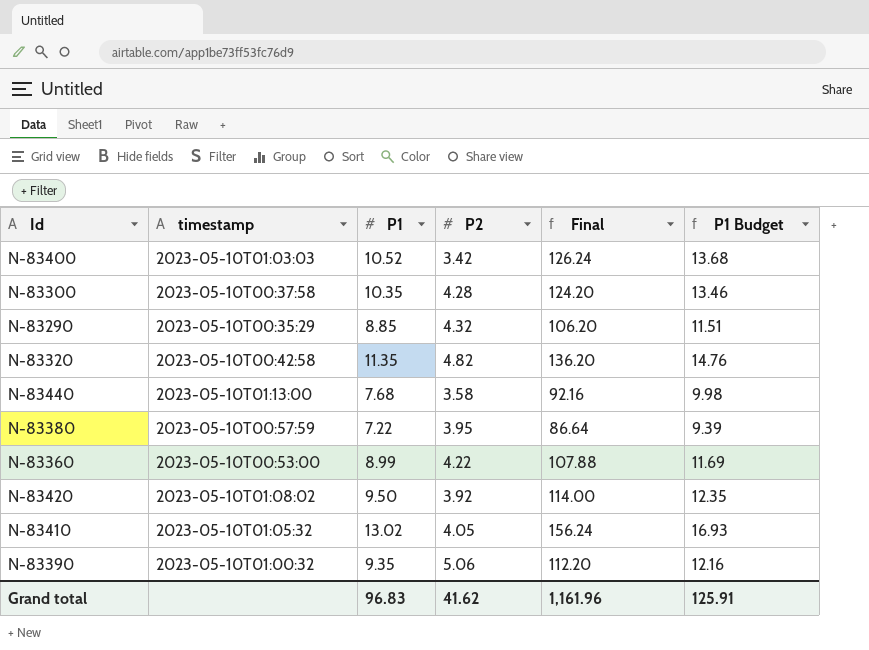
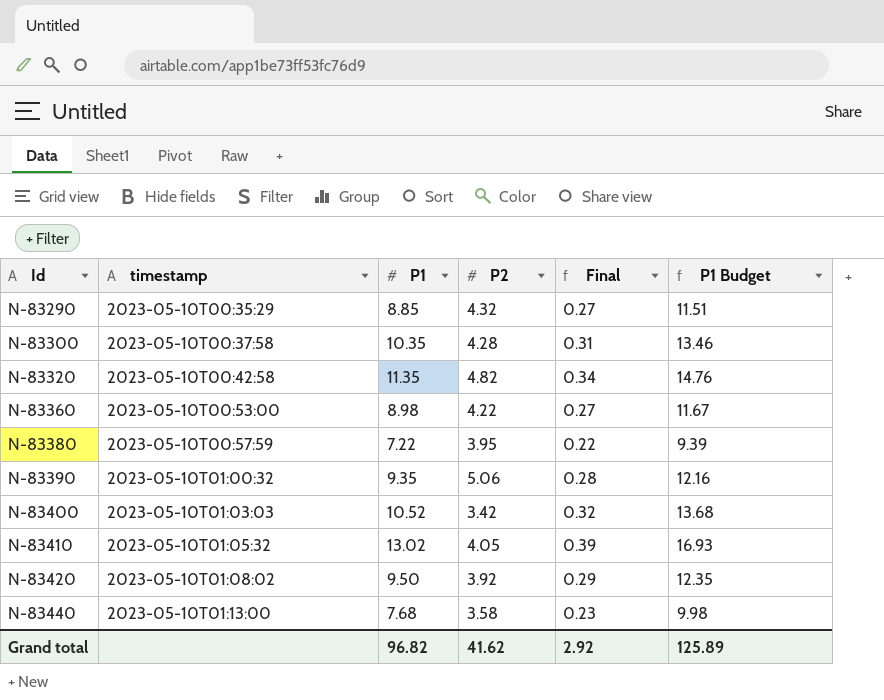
row order: none -> Id ascending
column Final | formula: [P1] * 12 -> [P1] * 0.03
N-83360 | P1: 8.99 -> 8.98
N-83360 | P1 Budget: 11.69 -> 11.67
Grand total | P1: 96.83 -> 96.82
Grand total | Final: 1,161.96 -> 2.92
Grand total | P1 Budget: 125.91 -> 125.89

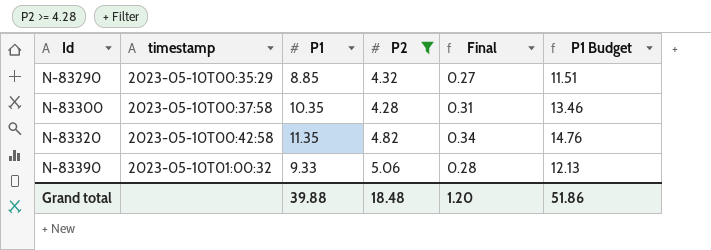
filter: none -> P2 >= 4.28
N-83390 | P1: 9.35 -> 9.33
N-83390 | P1 Budget: 12.16 -> 12.13
Grand total | P1: 96.82 -> 39.88
Grand total | P2: 41.62 -> 18.48
Grand total | Final: 2.92 -> 1.20
Grand total | P1 Budget: 125.89 -> 51.86

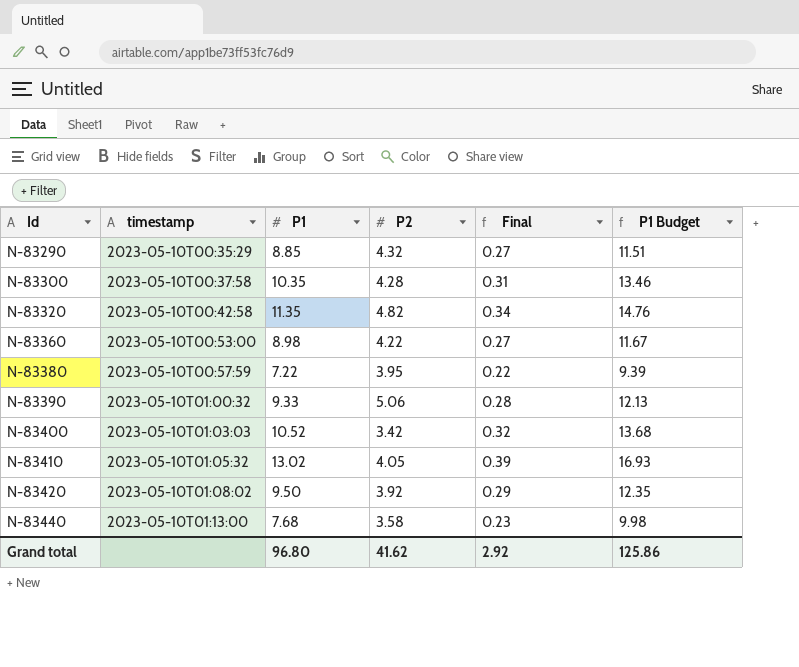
filter: P2 >= 4.28 -> none
Grand total | P1: 39.88 -> 96.80
Grand total | P2: 18.48 -> 41.62
Grand total | Final: 1.20 -> 2.92
Grand total | P1 Budget: 51.86 -> 125.86

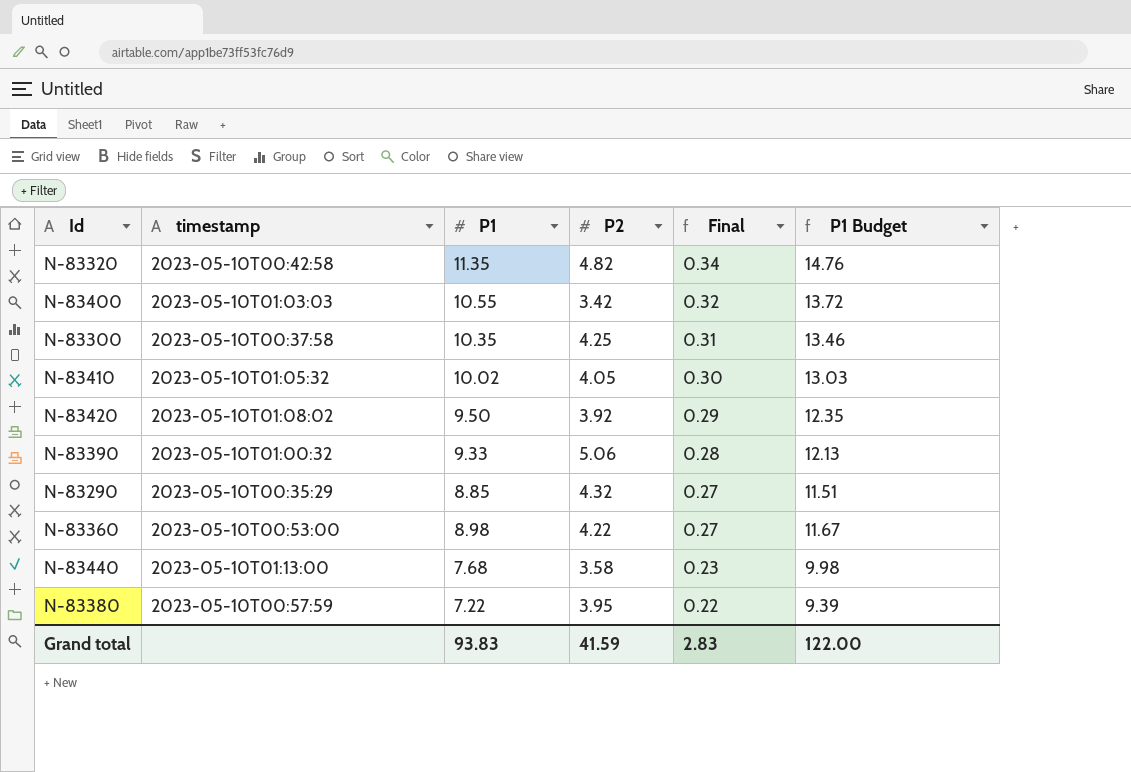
row order: Id ascending -> Final descending
N-83400 | P1: 10.52 -> 10.55
N-83400 | P1 Budget: 13.68 -> 13.72
N-83300 | P2: 4.28 -> 4.25
N-83410 | P1: 13.02 -> 10.02
N-83410 | Final: 0.39 -> 0.30
N-83410 | P1 Budget: 16.93 -> 13.03
Grand total | P1: 96.80 -> 93.83
Grand total | P2: 41.62 -> 41.59
Grand total | Final: 2.92 -> 2.83
Grand total | P1 Budget: 125.86 -> 122.00

